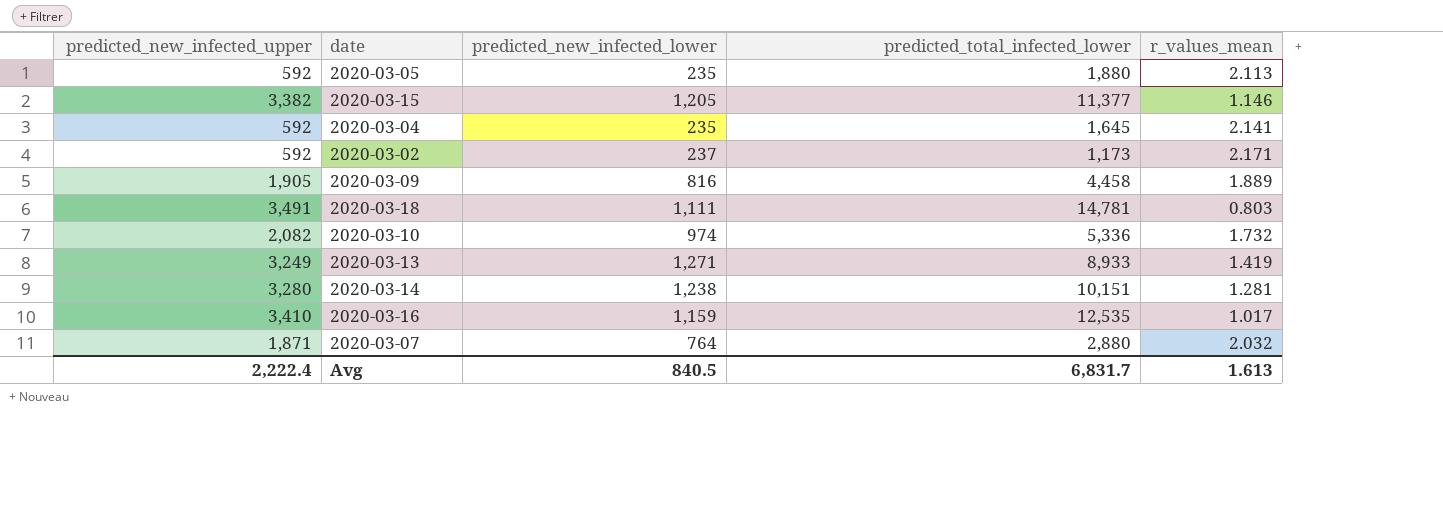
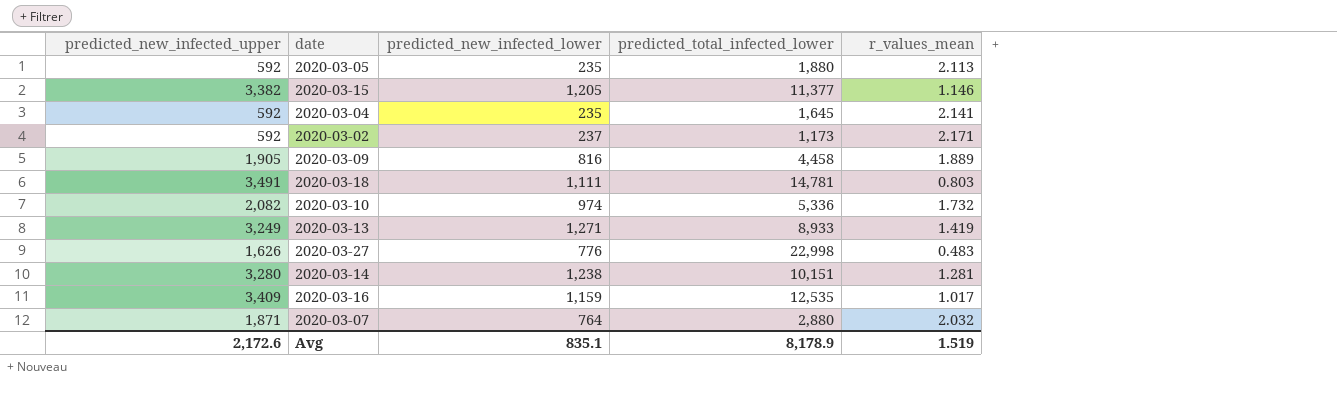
row 2020-03-27: none -> 1,626 | 776 | 22,998 | 0.483
2020-03-16 | predicted_new_infected_upper: 3,410 -> 3,409
Avg | predicted_new_infected_upper: 2,222.4 -> 2,172.6
Avg | predicted_new_infected_lower: 840.5 -> 835.1
Avg | predicted_total_infected_lower: 6,831.7 -> 8,178.9
Avg | r_values_mean: 1.613 -> 1.519

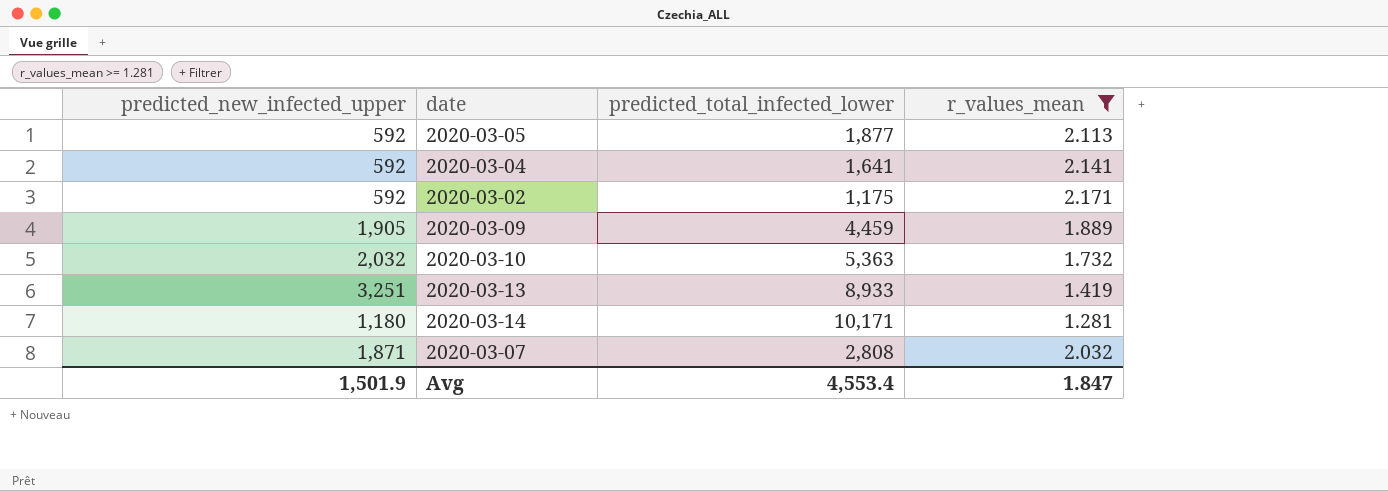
filter: none -> r_values_mean >= 1.281
column predicted_new_infected_lower | position: 3 -> none
2020-03-05 | predicted_total_infected_lower: 1,880 -> 1,877
2020-03-04 | predicted_total_infected_lower: 1,645 -> 1,641
2020-03-02 | predicted_total_infected_lower: 1,173 -> 1,175
2020-03-09 | predicted_total_infected_lower: 4,458 -> 4,459
2020-03-10 | predicted_new_infected_upper: 2,082 -> 2,032
2020-03-10 | predicted_total_infected_lower: 5,336 -> 5,363
2020-03-13 | predicted_new_infected_upper: 3,249 -> 3,251
2020-03-14 | predicted_new_infected_upper: 3,280 -> 1,180
2020-03-14 | predicted_total_infected_lower: 10,151 -> 10,171
2020-03-07 | predicted_total_infected_lower: 2,880 -> 2,808
Avg | predicted_new_infected_upper: 2,172.6 -> 1,501.9
Avg | predicted_total_infected_lower: 8,178.9 -> 4,553.4
Avg | r_values_mean: 1.519 -> 1.847

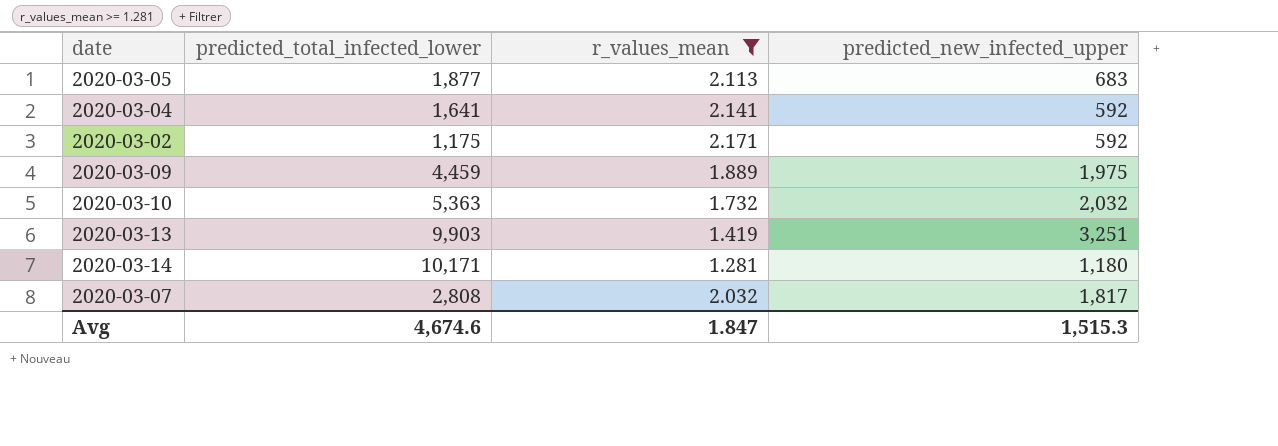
column predicted_new_infected_upper | position: 1 -> 4
2020-03-05 | predicted_new_infected_upper: 592 -> 683
2020-03-09 | predicted_new_infected_upper: 1,905 -> 1,975
2020-03-13 | predicted_total_infected_lower: 8,933 -> 9,903
2020-03-07 | predicted_new_infected_upper: 1,871 -> 1,817
Avg | predicted_total_infected_lower: 4,553.4 -> 4,674.6
Avg | predicted_new_infected_upper: 1,501.9 -> 1,515.3

